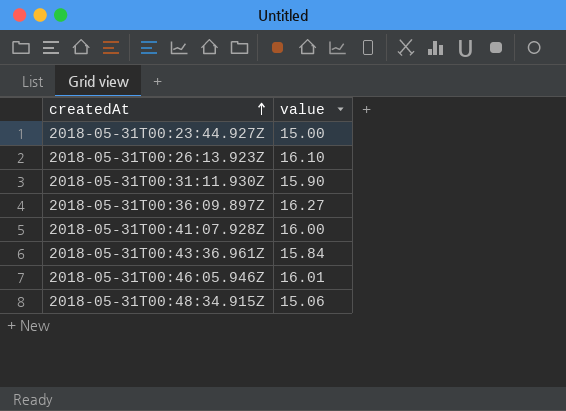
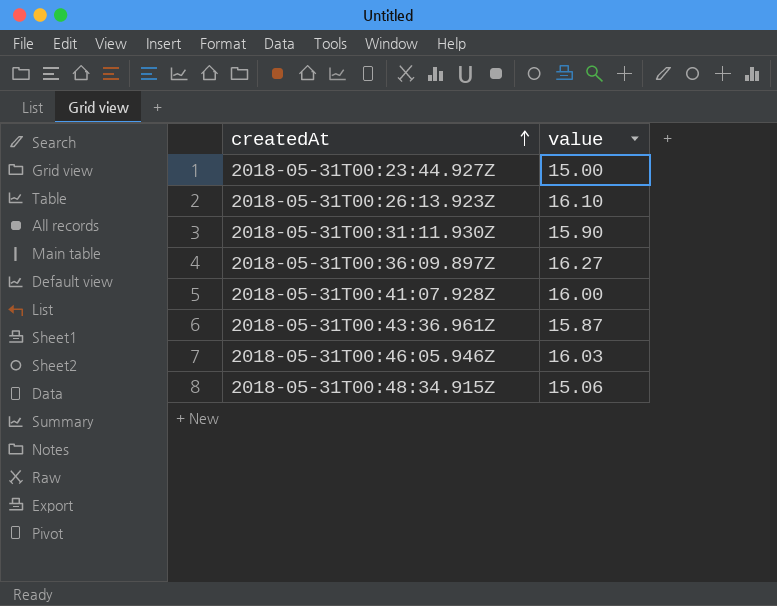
2018-05-31T00:43:36.961Z | value: 15.84 -> 15.87
2018-05-31T00:46:05.946Z | value: 16.01 -> 16.03

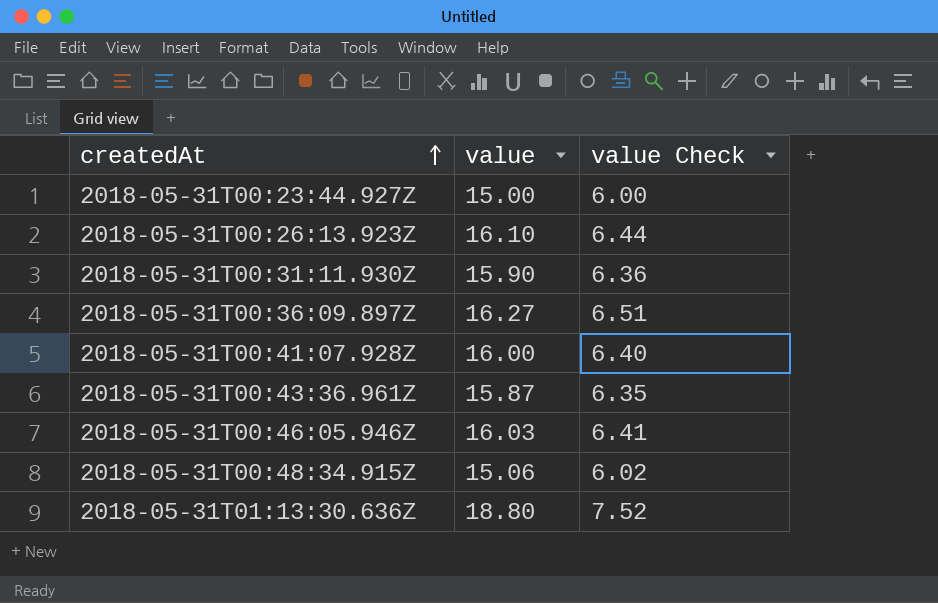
column value Check | formula: none -> [value] * 0.4
row 2018-05-31T01:13:30.636Z: none -> 18.80 | 7.52

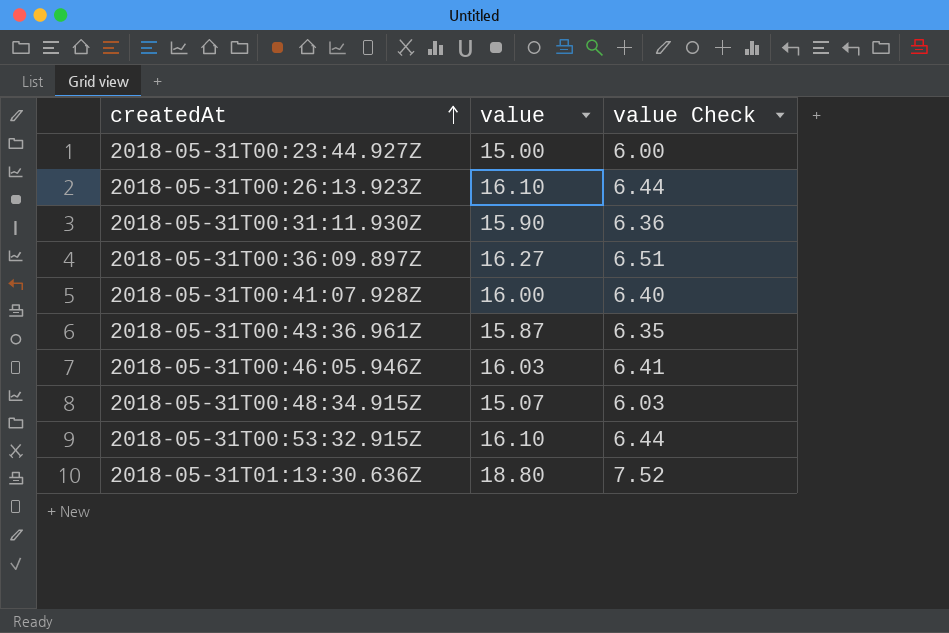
2018-05-31T00:48:34.915Z | value: 15.06 -> 15.07
2018-05-31T00:48:34.915Z | value Check: 6.02 -> 6.03
row 2018-05-31T00:53:32.915Z: none -> 16.10 | 6.44

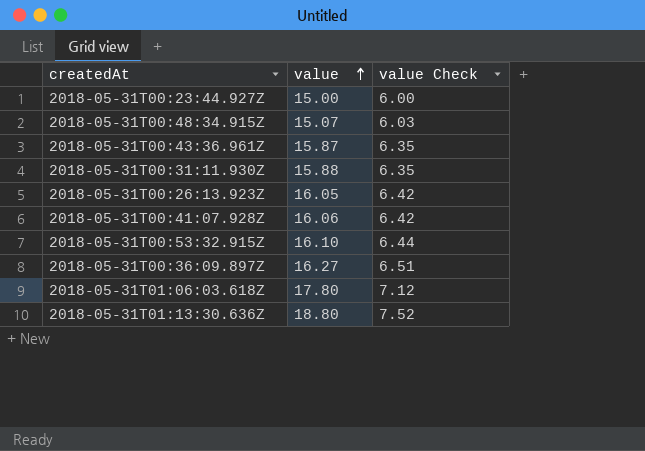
row order: createdAt ascending -> value ascending
row 2018-05-31T00:46:05.946Z: 16.03 | 6.41 -> none
2018-05-31T00:31:11.930Z | value: 15.90 -> 15.88
2018-05-31T00:31:11.930Z | value Check: 6.36 -> 6.35
2018-05-31T00:26:13.923Z | value: 16.10 -> 16.05
2018-05-31T00:26:13.923Z | value Check: 6.44 -> 6.42
2018-05-31T00:41:07.928Z | value: 16.00 -> 16.06
2018-05-31T00:41:07.928Z | value Check: 6.40 -> 6.42
row 2018-05-31T01:06:03.618Z: none -> 17.80 | 7.12

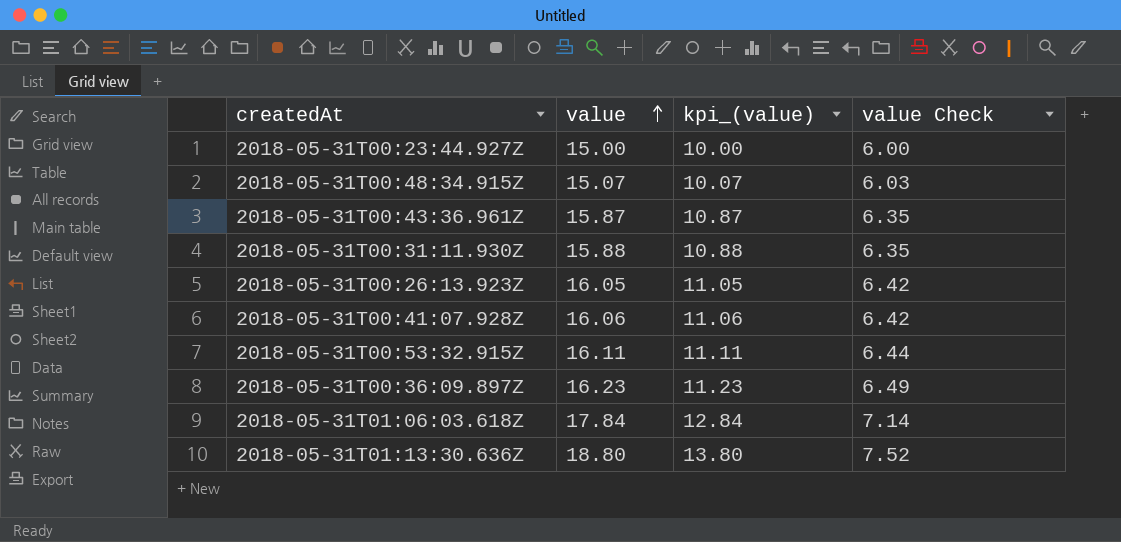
column kpi_(value) | formula: none -> [value] - 5
2018-05-31T00:53:32.915Z | value: 16.10 -> 16.11
2018-05-31T00:36:09.897Z | value: 16.27 -> 16.23
2018-05-31T00:36:09.897Z | value Check: 6.51 -> 6.49
2018-05-31T01:06:03.618Z | value: 17.80 -> 17.84
2018-05-31T01:06:03.618Z | value Check: 7.12 -> 7.14

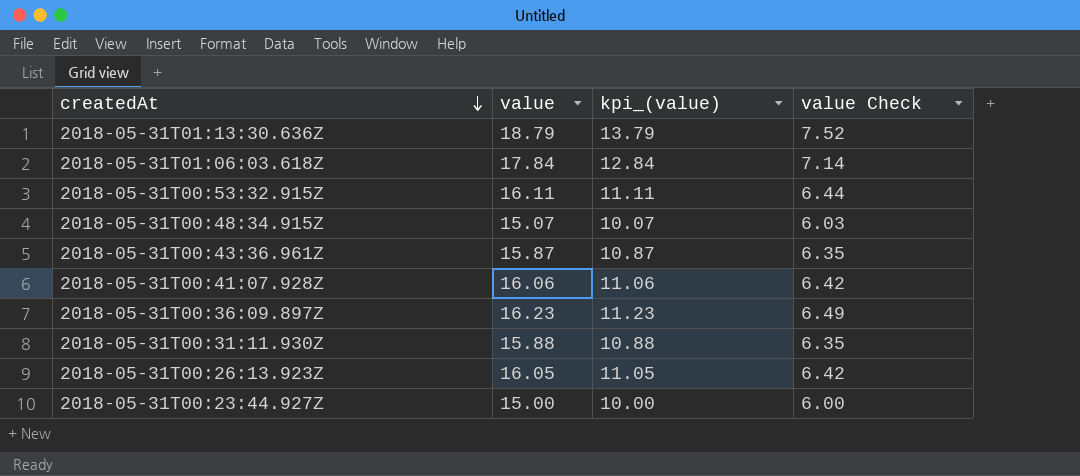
row order: value ascending -> createdAt descending
2018-05-31T01:13:30.636Z | value: 18.80 -> 18.79
2018-05-31T01:13:30.636Z | kpi_(value): 13.80 -> 13.79

